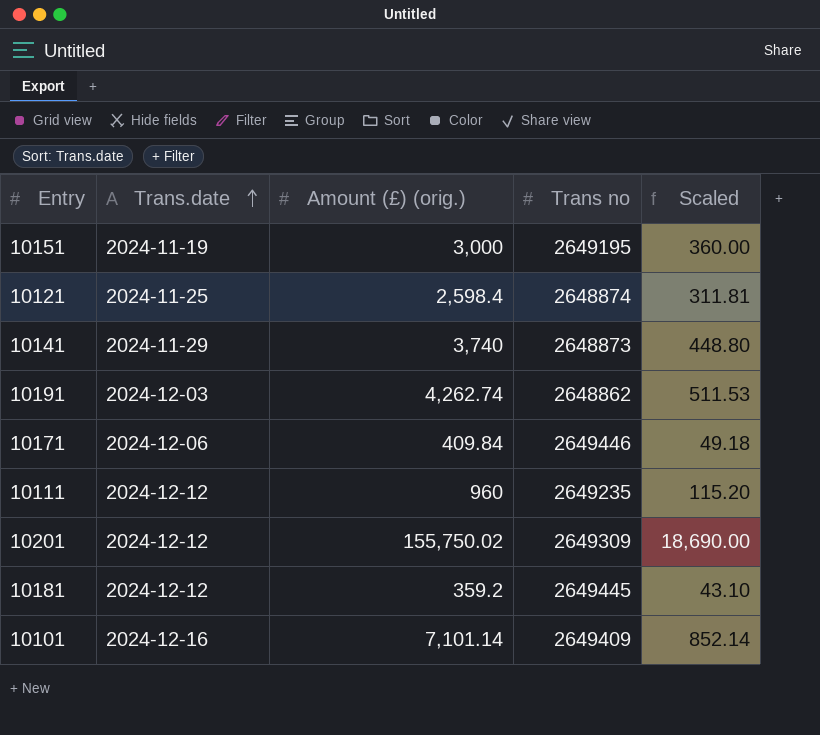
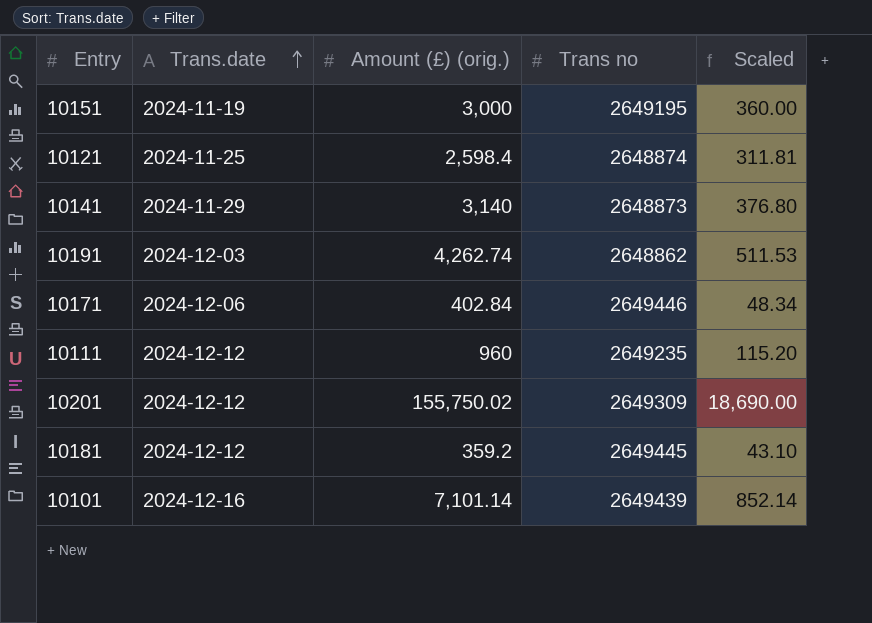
10141 | Amount (£) (orig.): 3,740 -> 3,140
10141 | Scaled: 448.80 -> 376.80
10171 | Amount (£) (orig.): 409.84 -> 402.84
10171 | Scaled: 49.18 -> 48.34
10101 | Trans no: 2649409 -> 2649439

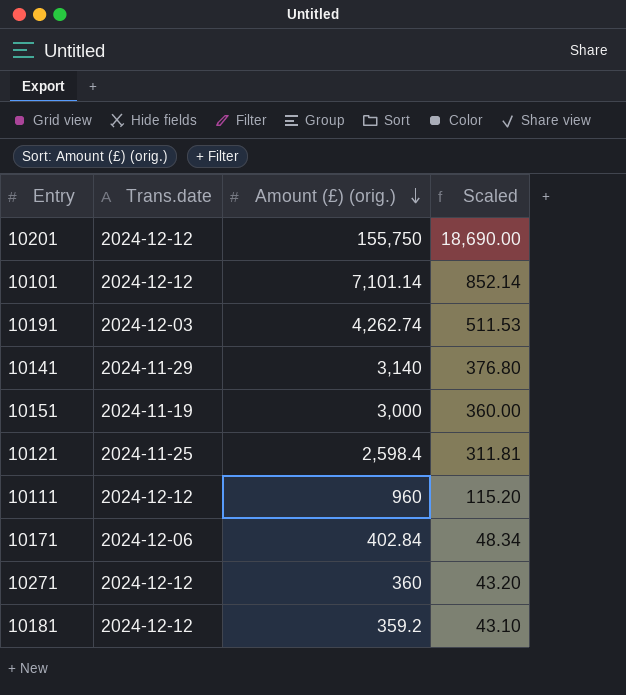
row order: Trans.date ascending -> Amount (£) (orig.) descending
column Trans no | position: 4 -> none
10201 | Amount (£) (orig.): 155,750.02 -> 155,750
10101 | Trans.date: 2024-12-16 -> 2024-12-12
row 10271: none -> 2024-12-12 | 360 | 43.20

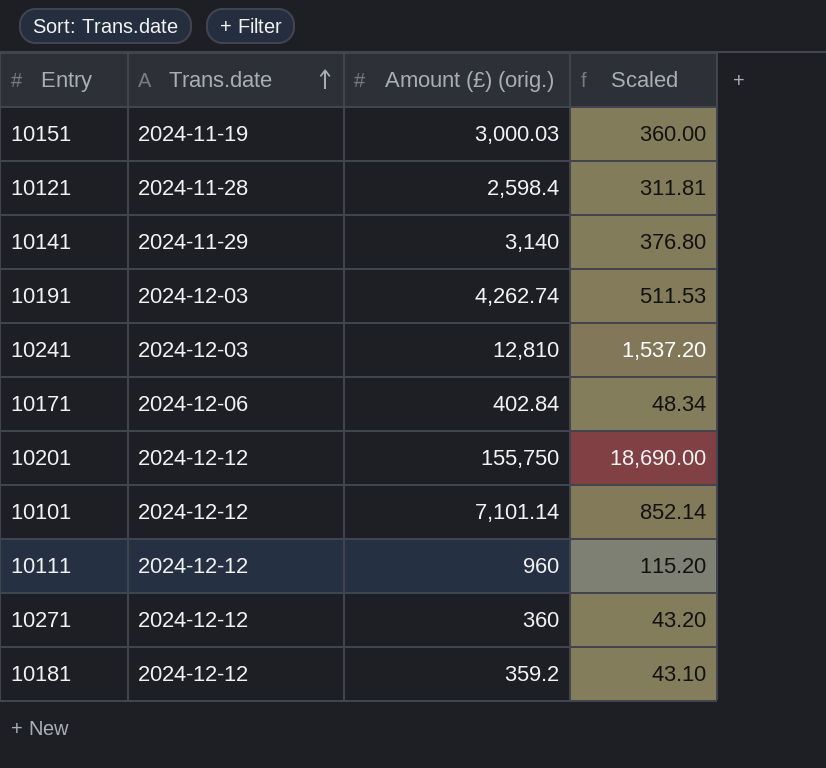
row order: Amount (£) (orig.) descending -> Trans.date ascending
10151 | Amount (£) (orig.): 3,000 -> 3,000.03
10121 | Trans.date: 2024-11-25 -> 2024-11-28
row 10241: none -> 2024-12-03 | 12,810 | 1,537.20

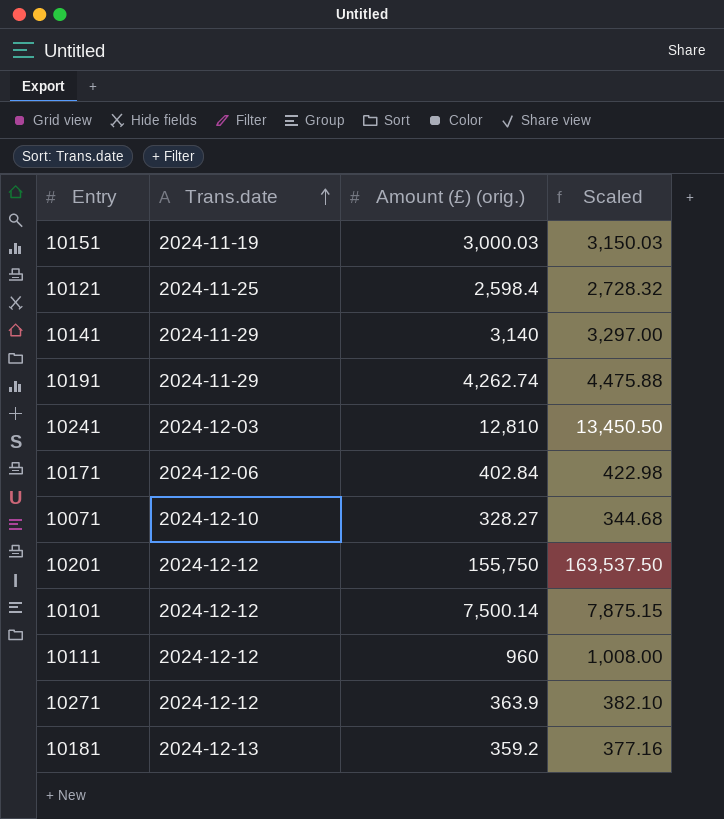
column Scaled | formula: [Amount (£) (orig.)] * 0.12 -> [Amount (£) (orig.)] * 1.05
10121 | Trans.date: 2024-11-28 -> 2024-11-25
10191 | Trans.date: 2024-12-03 -> 2024-11-29
row 10071: none -> 2024-12-10 | 328.27 | 344.68
10101 | Amount (£) (orig.): 7,101.14 -> 7,500.14
10271 | Amount (£) (orig.): 360 -> 363.9
10181 | Trans.date: 2024-12-12 -> 2024-12-13

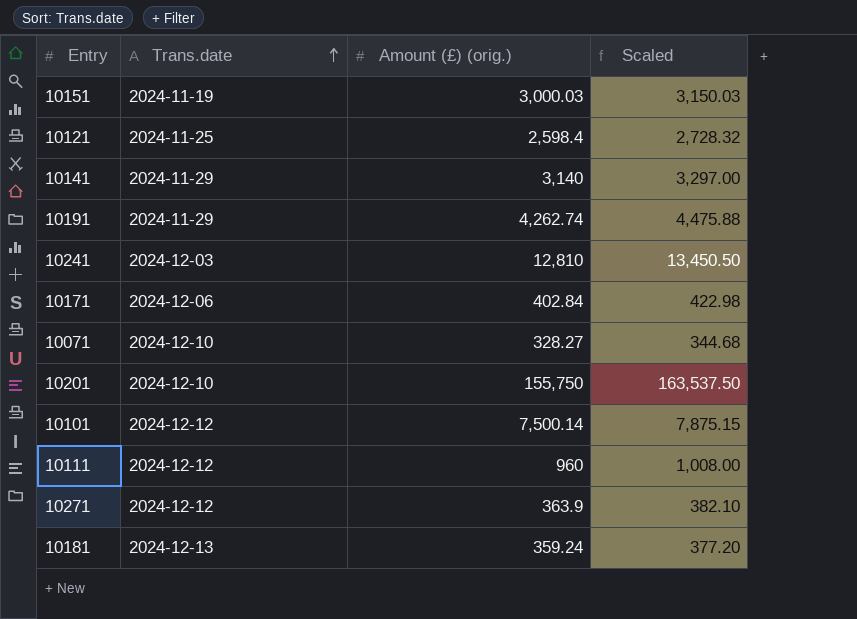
10201 | Trans.date: 2024-12-12 -> 2024-12-10
10181 | Amount (£) (orig.): 359.2 -> 359.24
10181 | Scaled: 377.16 -> 377.20

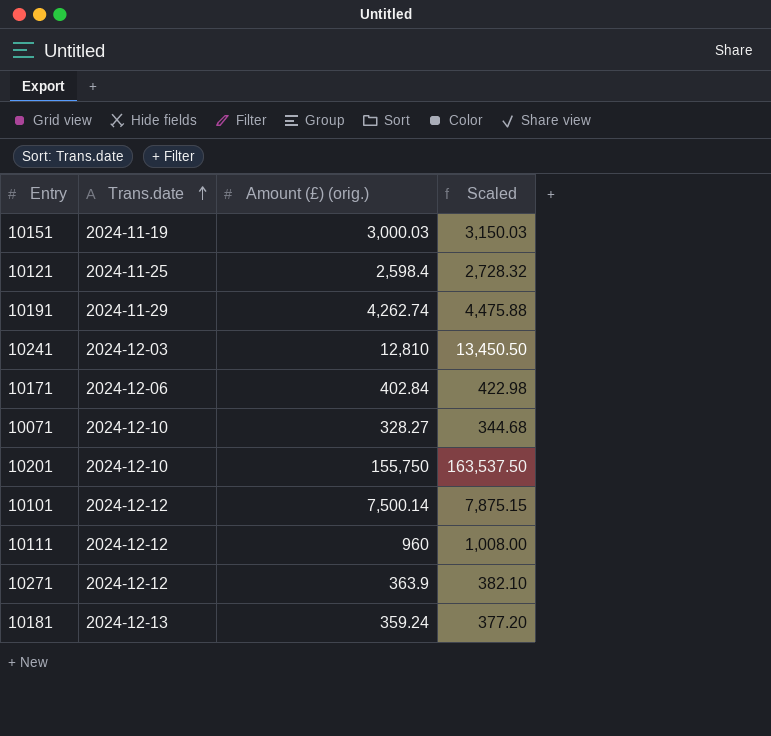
row 10141: 2024-11-29 | 3,140 | 3,297.00 -> none

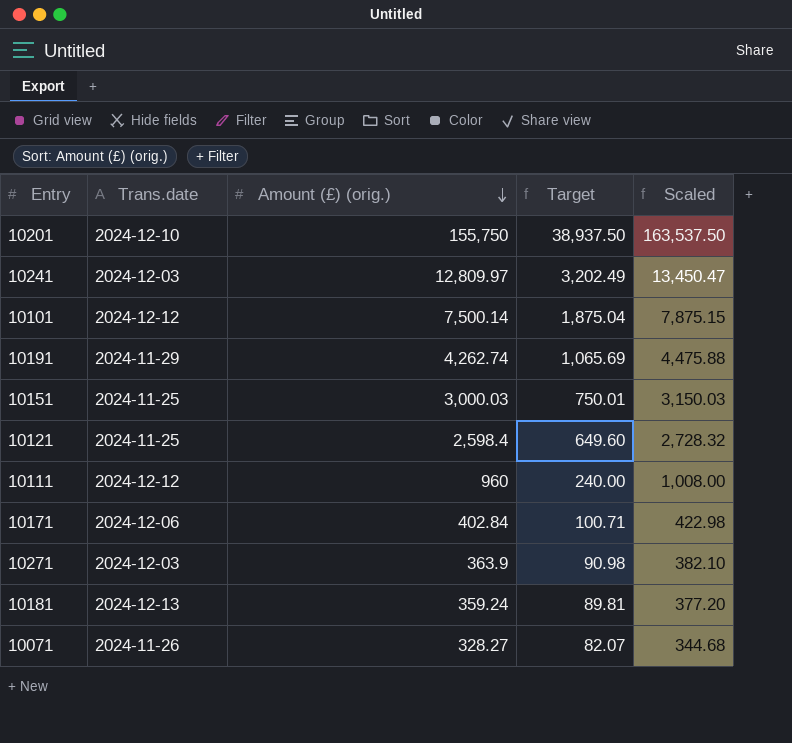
row order: Trans.date ascending -> Amount (£) (orig.) descending
column Target | formula: none -> [Amount (£) (orig.)] * 0.25
10241 | Amount (£) (orig.): 12,810 -> 12,809.97
10241 | Scaled: 13,450.50 -> 13,450.47
10151 | Trans.date: 2024-11-19 -> 2024-11-25
10271 | Trans.date: 2024-12-12 -> 2024-12-03
10071 | Trans.date: 2024-12-10 -> 2024-11-26

